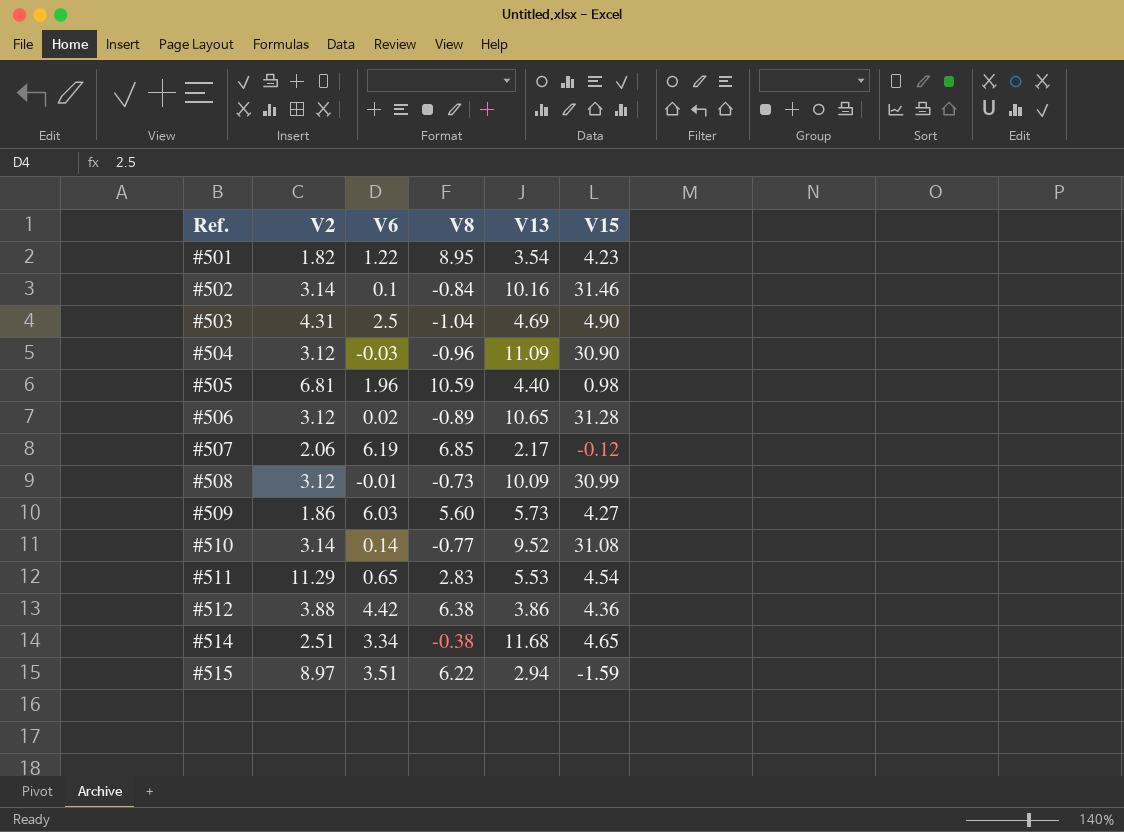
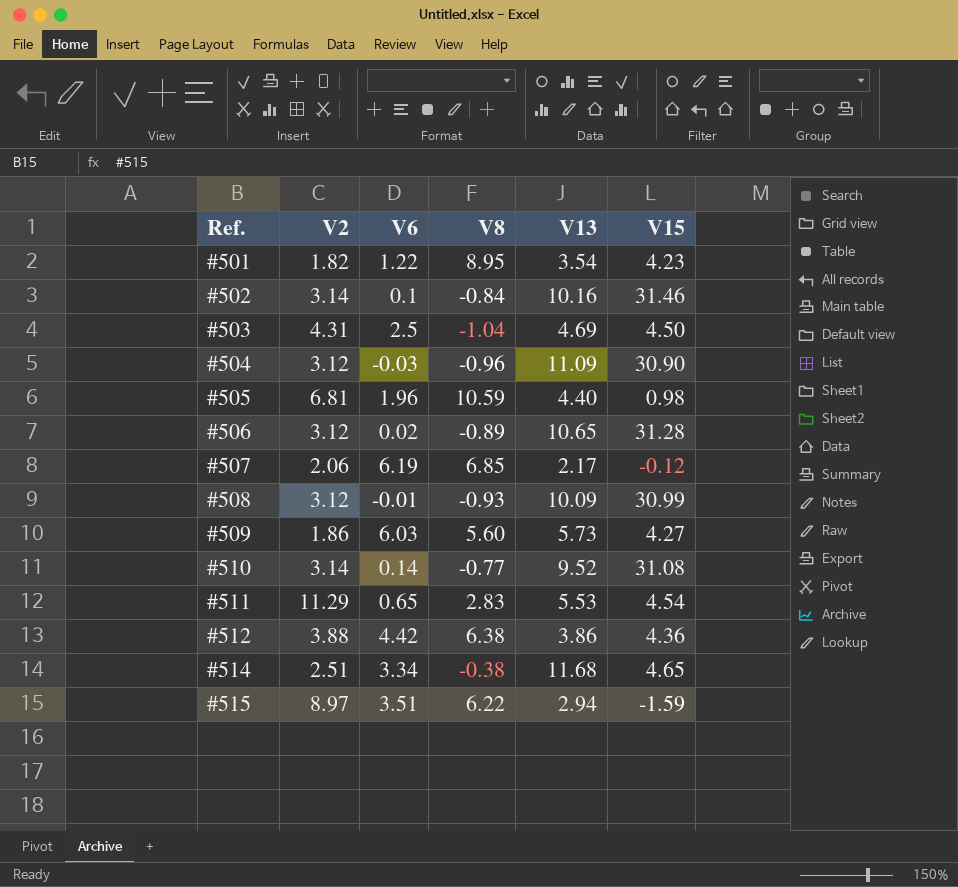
#503 | V15: 4.90 -> 4.50
#508 | V8: -0.73 -> -0.93

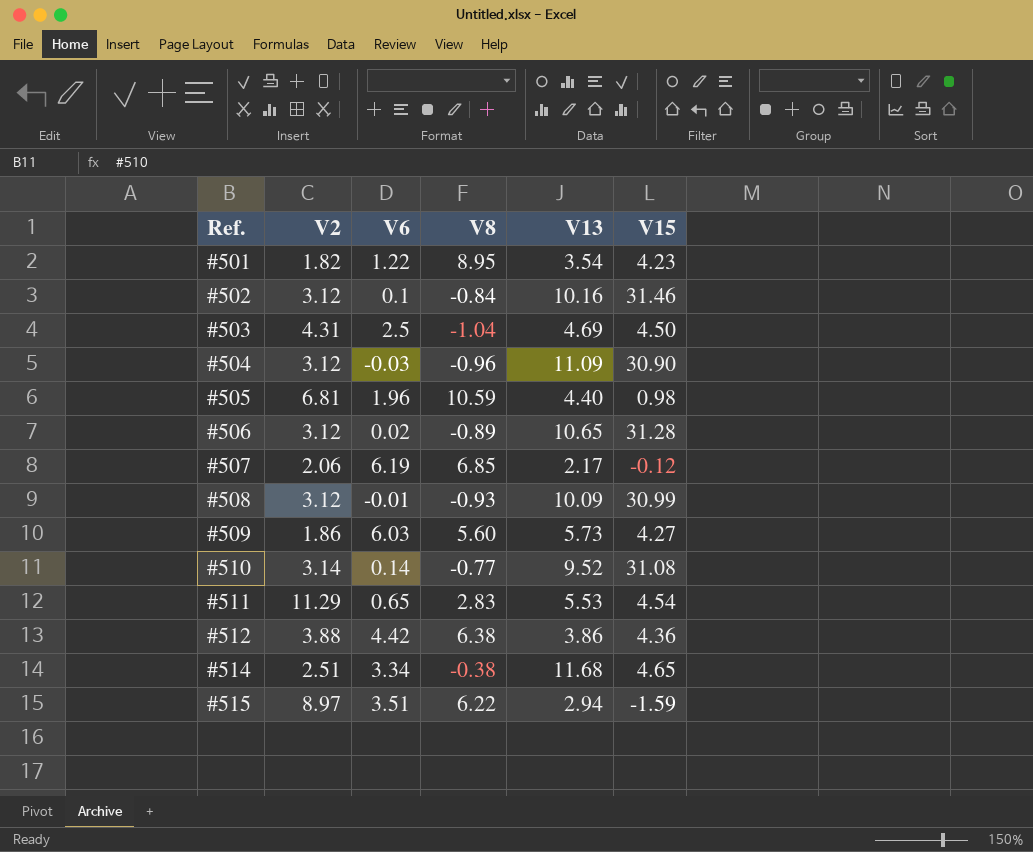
#502 | V2: 3.14 -> 3.12

